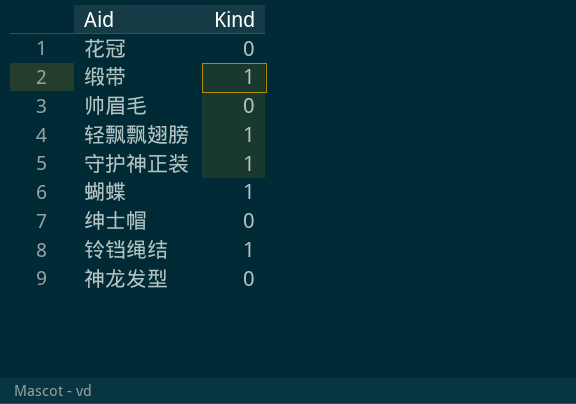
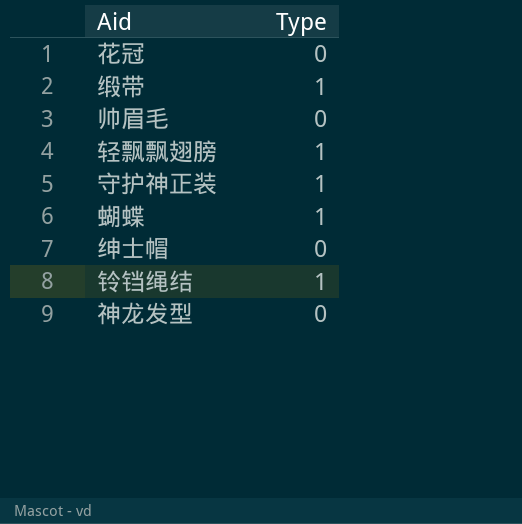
column name: Kind -> Type

